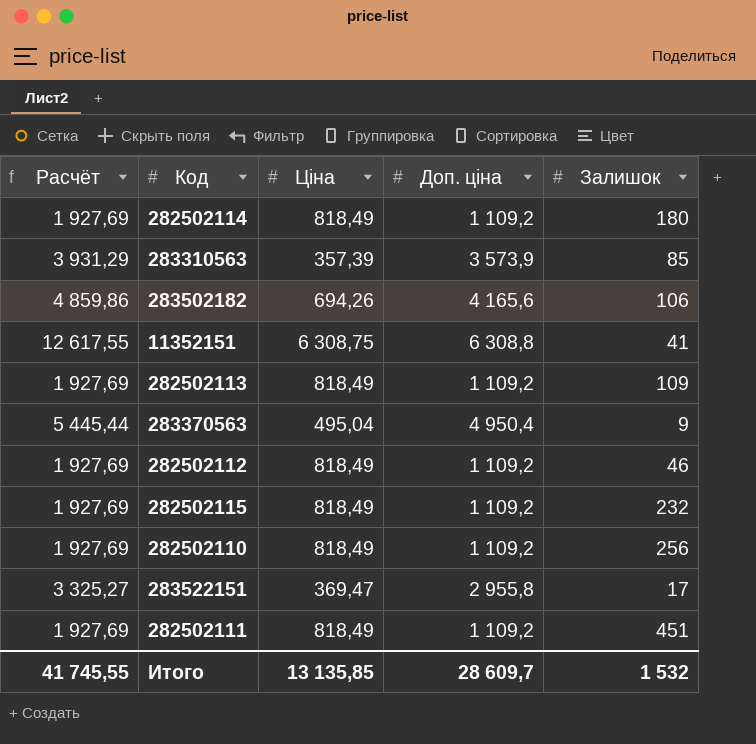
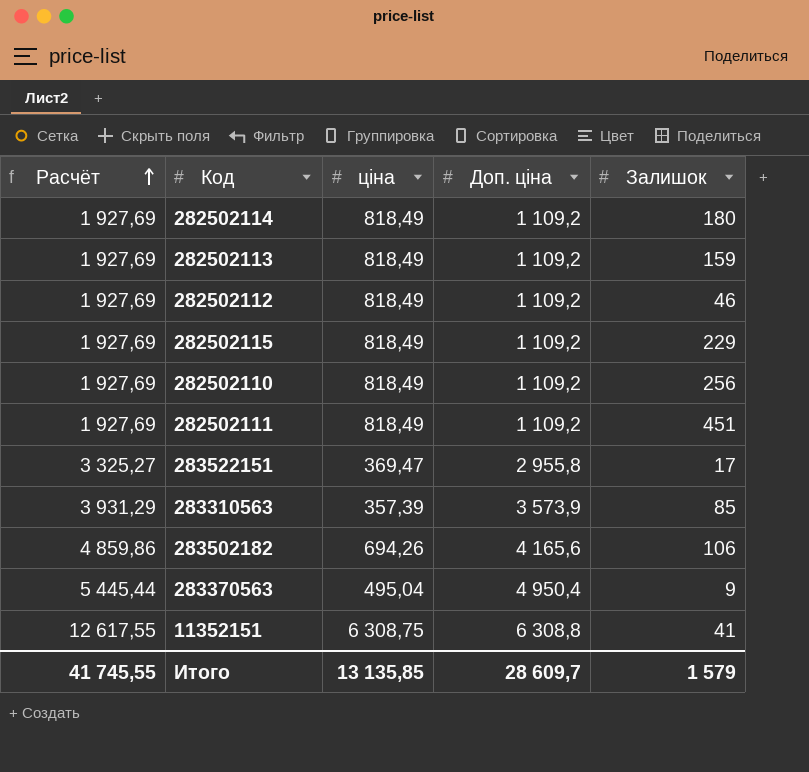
row order: none -> Расчёт ascending
column name: Ціна -> ціна
282502113 | Залишок: 109 -> 159
282502115 | Залишок: 232 -> 229
Итого | Залишок: 1 532 -> 1 579

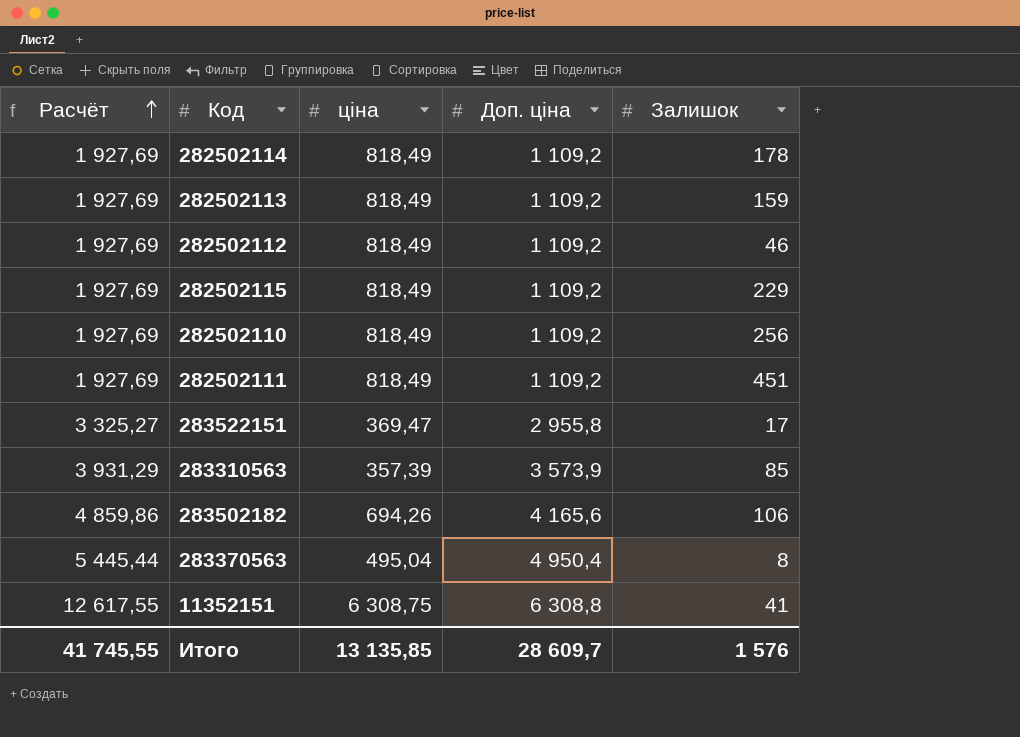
282502114 | Залишок: 180 -> 178
283370563 | Залишок: 9 -> 8
Итого | Залишок: 1 579 -> 1 576

